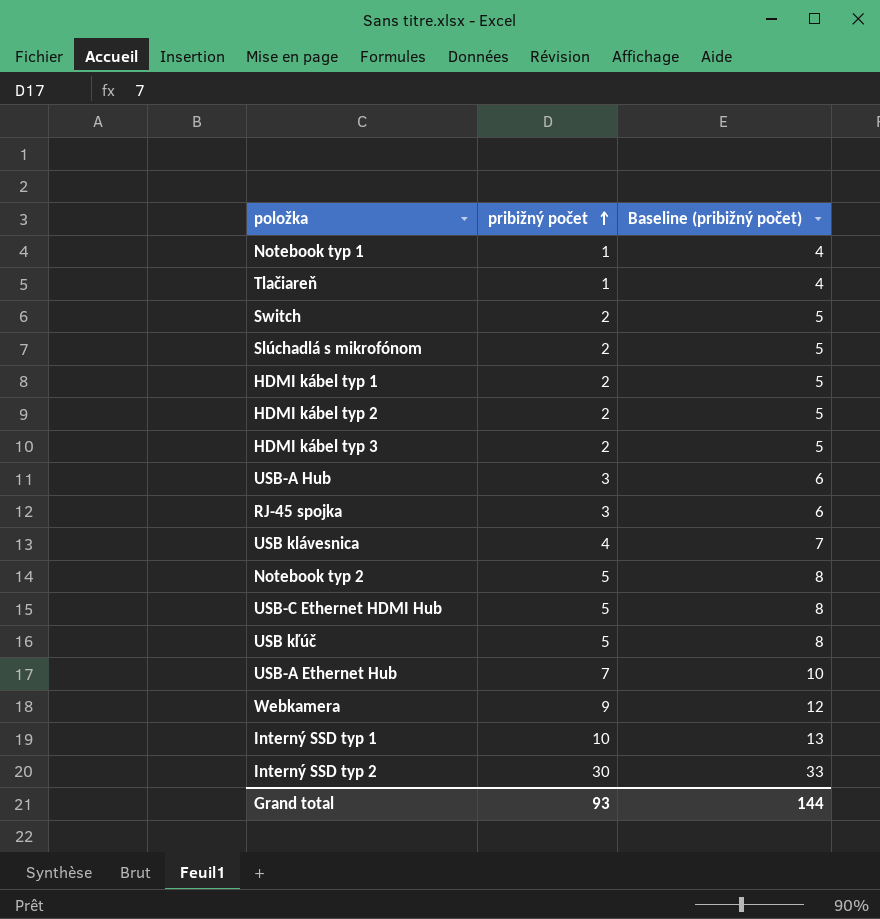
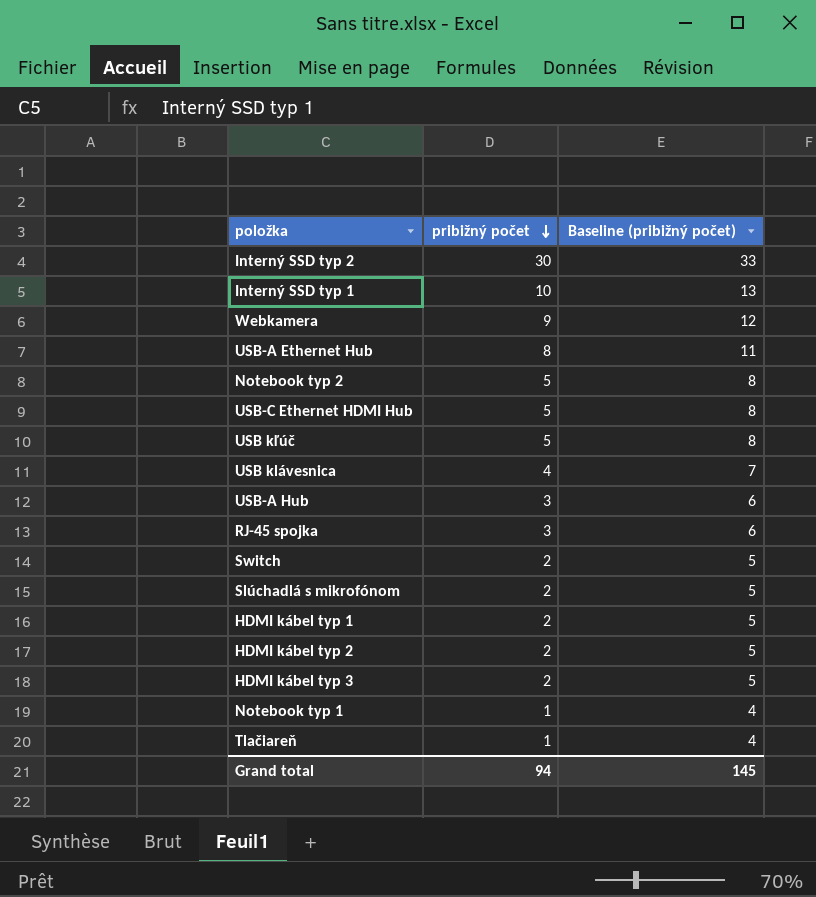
row order: pribižný počet ascending -> pribižný počet descending
USB-A Ethernet Hub | pribižný počet: 7 -> 8
USB-A Ethernet Hub | Baseline (pribižný počet): 10 -> 11
Grand total | pribižný počet: 93 -> 94
Grand total | Baseline (pribižný počet): 144 -> 145

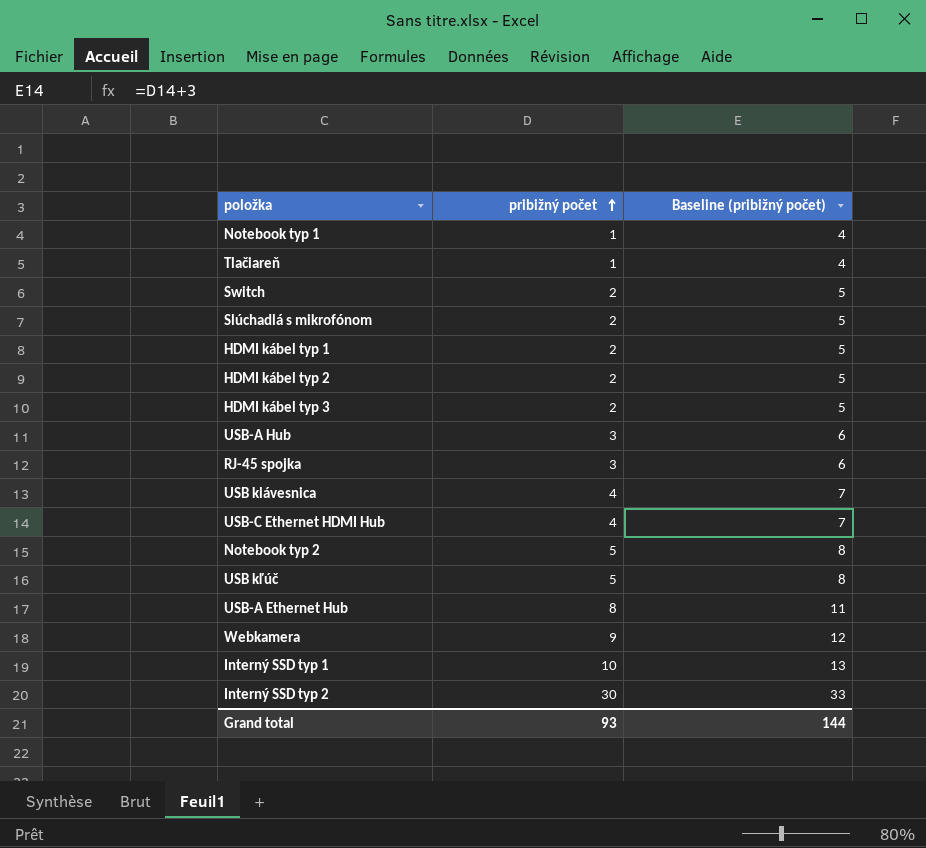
row order: pribižný počet descending -> pribižný počet ascending
USB-C Ethernet HDMI Hub | pribižný počet: 5 -> 4
USB-C Ethernet HDMI Hub | Baseline (pribižný počet): 8 -> 7
Grand total | pribižný počet: 94 -> 93
Grand total | Baseline (pribižný počet): 145 -> 144

